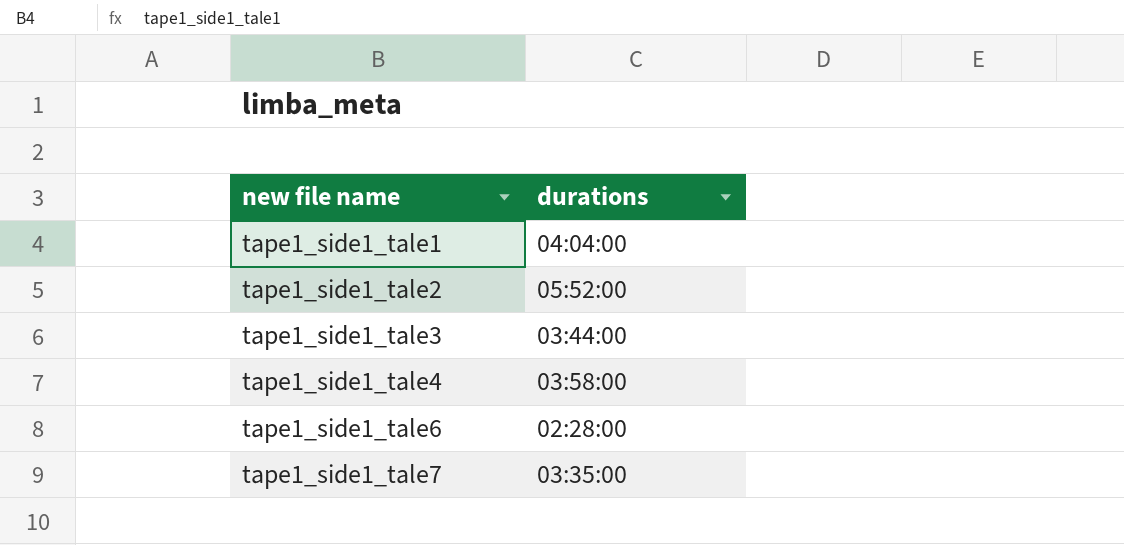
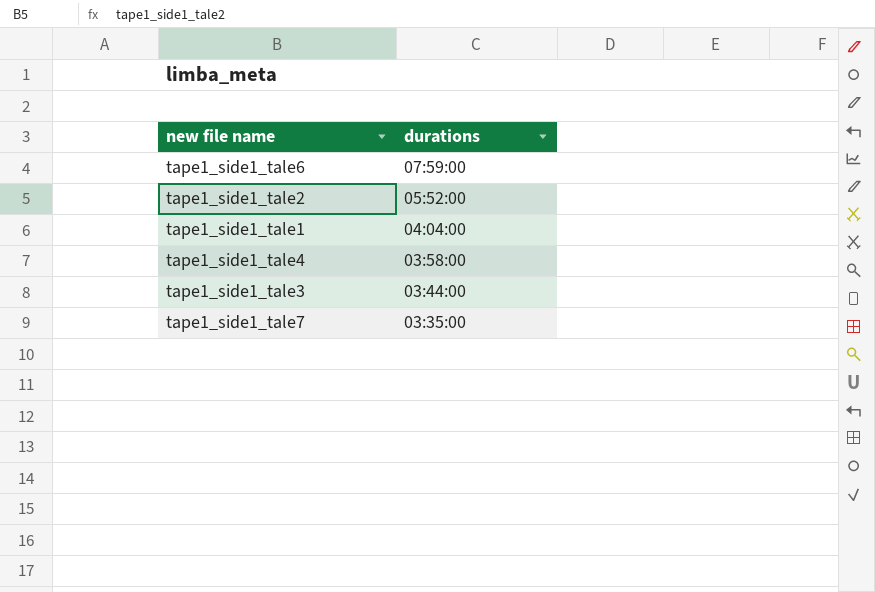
row order: new file name ascending -> durations descending
tape1_side1_tale6 | durations: 02:28:00 -> 07:59:00

